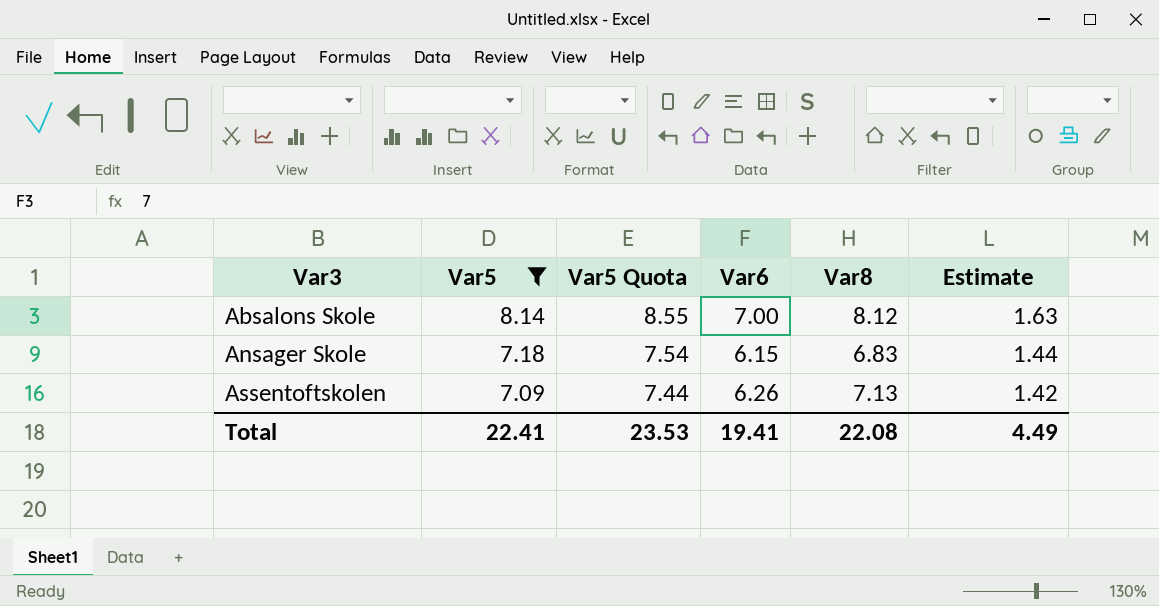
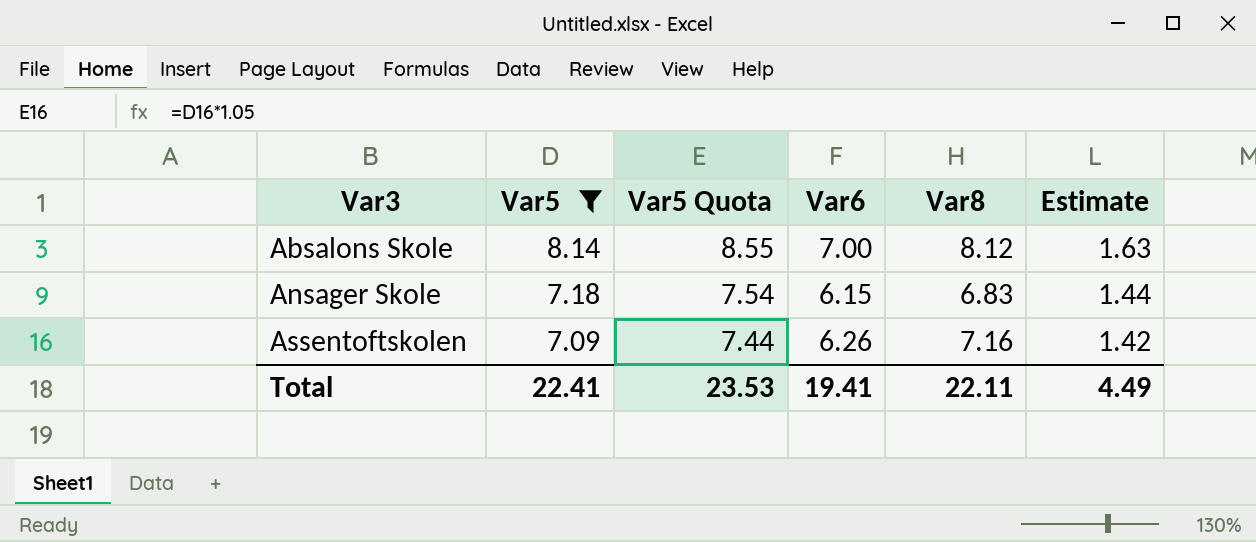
Assentoftskolen | Var8: 7.13 -> 7.16
Total | Var8: 22.08 -> 22.11

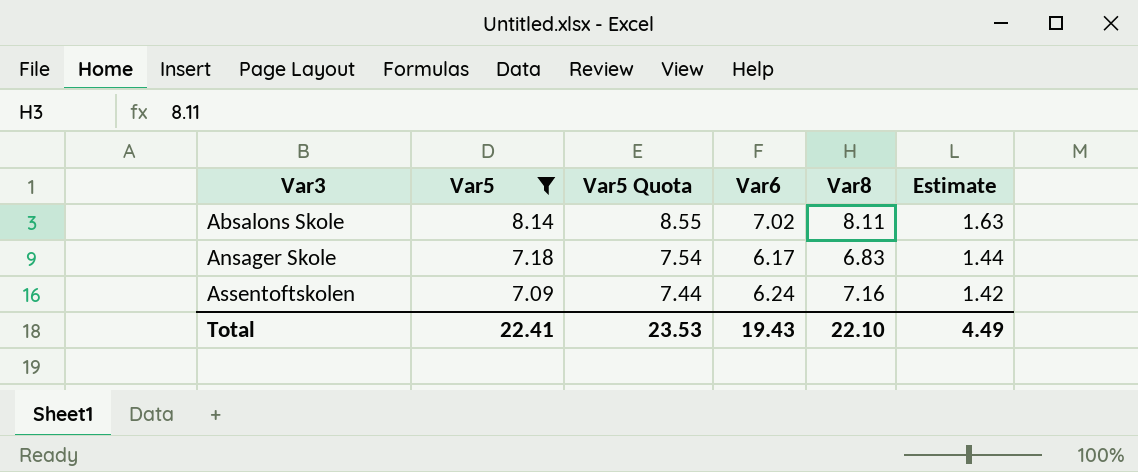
Absalons Skole | Var6: 7.00 -> 7.02
Absalons Skole | Var8: 8.12 -> 8.11
Ansager Skole | Var6: 6.15 -> 6.17
Assentoftskolen | Var6: 6.26 -> 6.24
Total | Var6: 19.41 -> 19.43
Total | Var8: 22.11 -> 22.10

